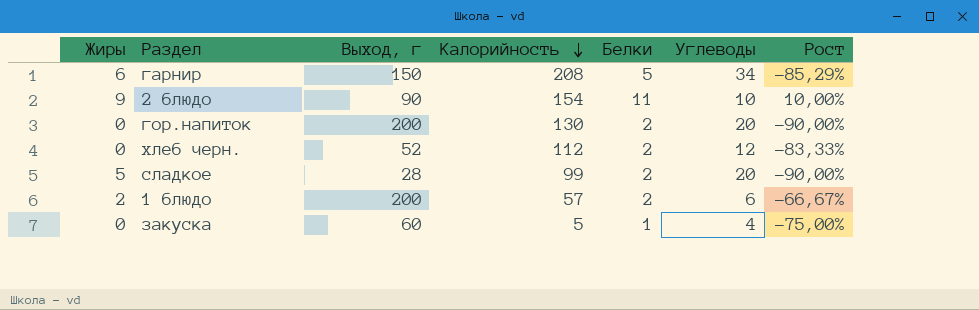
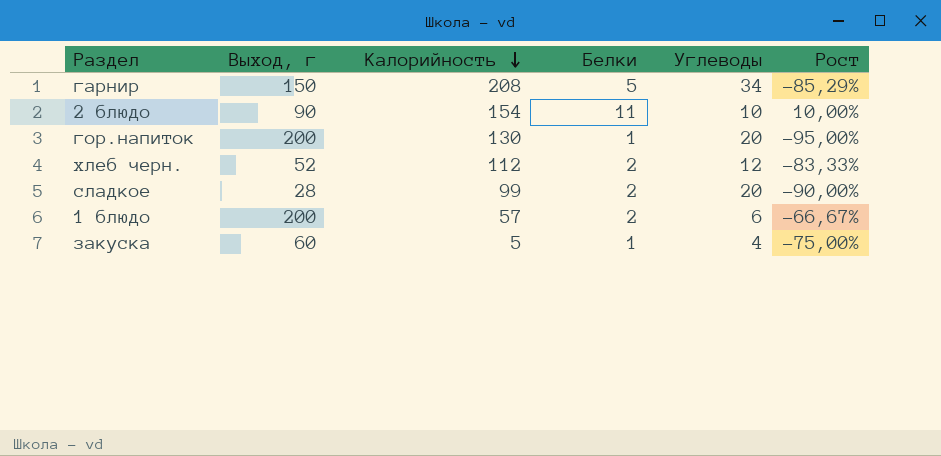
column Жиры | position: 1 -> none
гор.напиток | Белки: 2 -> 1
гор.напиток | Рост: -90,00% -> -95,00%

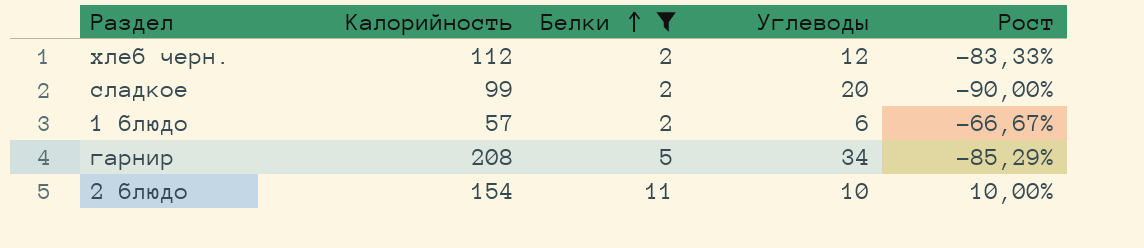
filter: none -> Белки != 1
row order: Калорийность descending -> Белки ascending
column Выход, г | position: 2 -> none

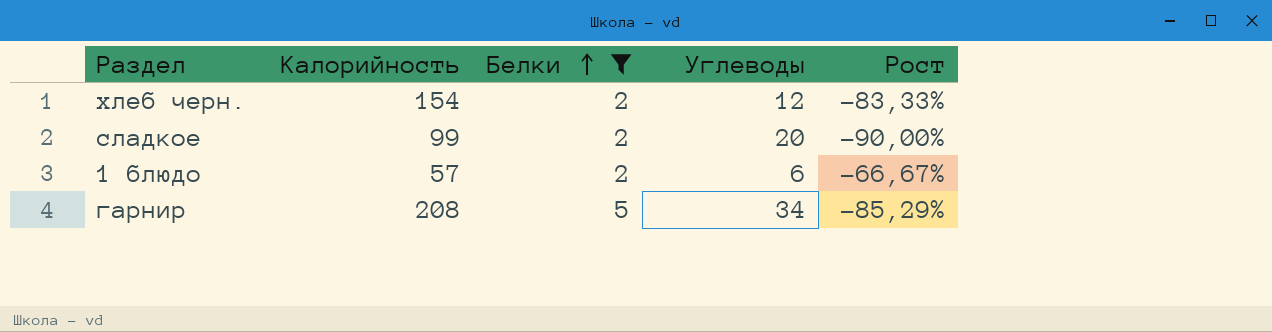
row 2 блюдо: 154 | 11 | 10 | 10,00% -> none
хлеб черн. | Калорийность: 112 -> 154

